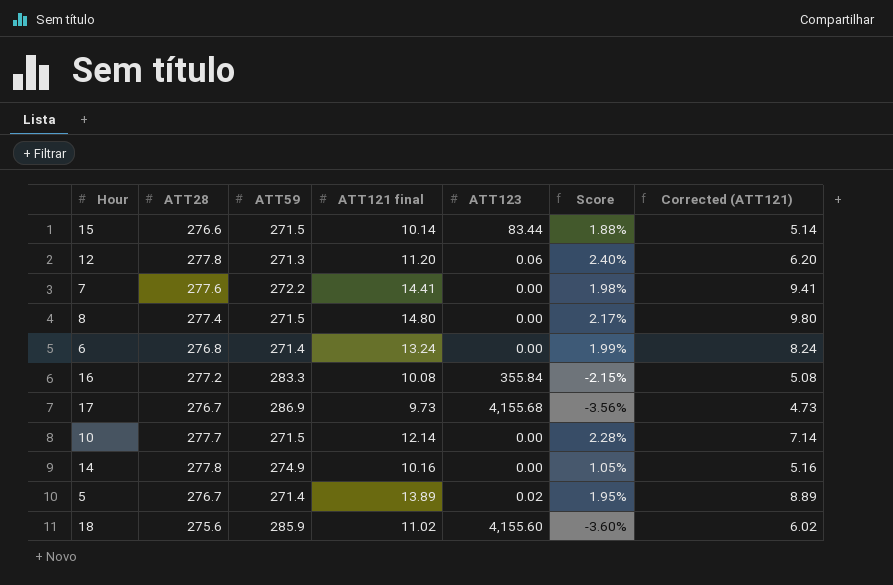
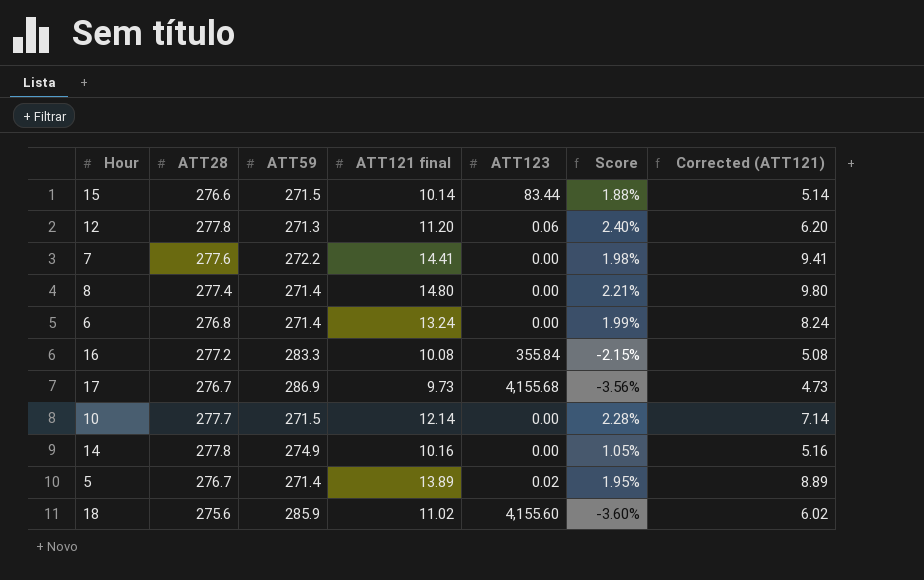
8 | ATT59: 271.5 -> 271.4
8 | Score: 2.17% -> 2.21%

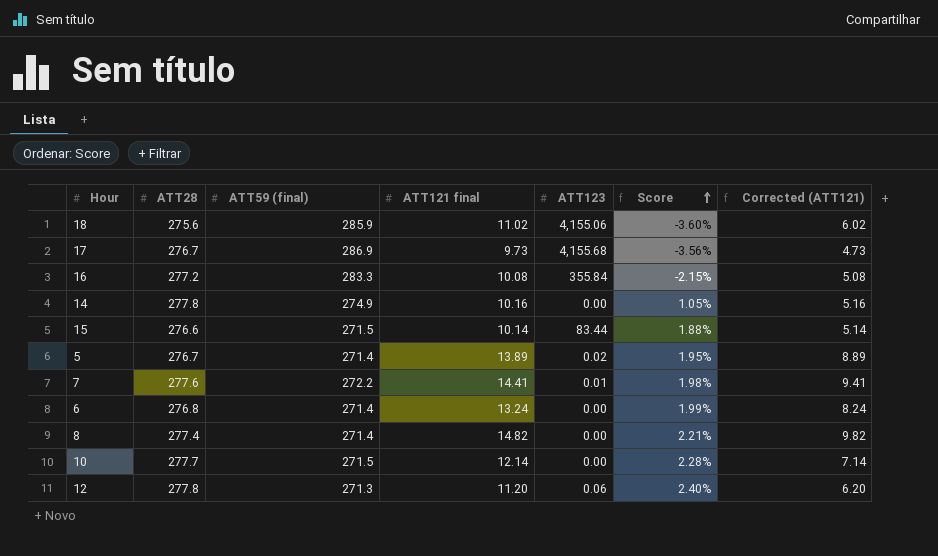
row order: none -> Score ascending
column name: ATT59 -> ATT59 (final)
18 | ATT123: 4,155.60 -> 4,155.06
7 | ATT123: 0.00 -> 0.01
8 | ATT121 final: 14.80 -> 14.82
8 | Corrected (ATT121): 9.80 -> 9.82

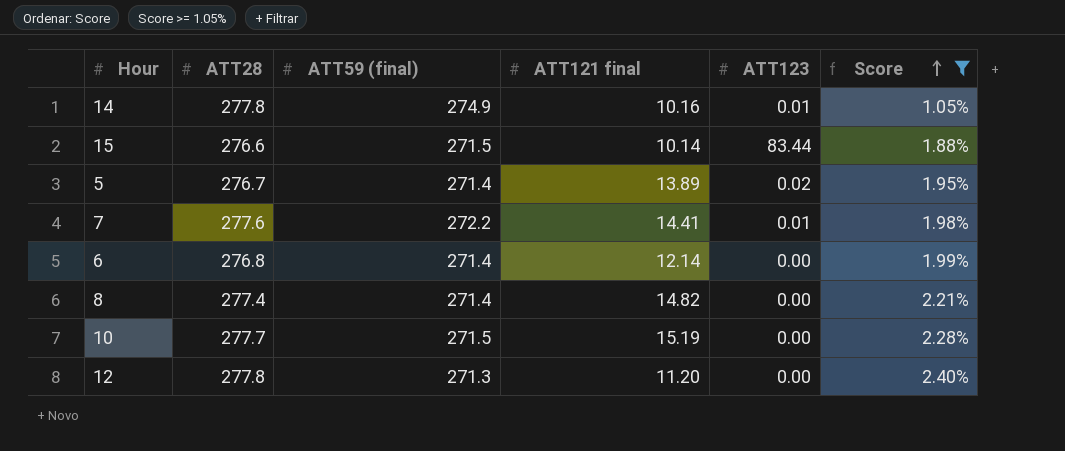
filter: none -> Score >= 1.05%
column Corrected (ATT121) | formula: [ATT121 final] - 5 -> none
14 | ATT123: 0.00 -> 0.01
6 | ATT121 final: 13.24 -> 12.14
10 | ATT121 final: 12.14 -> 15.19
12 | ATT123: 0.06 -> 0.00

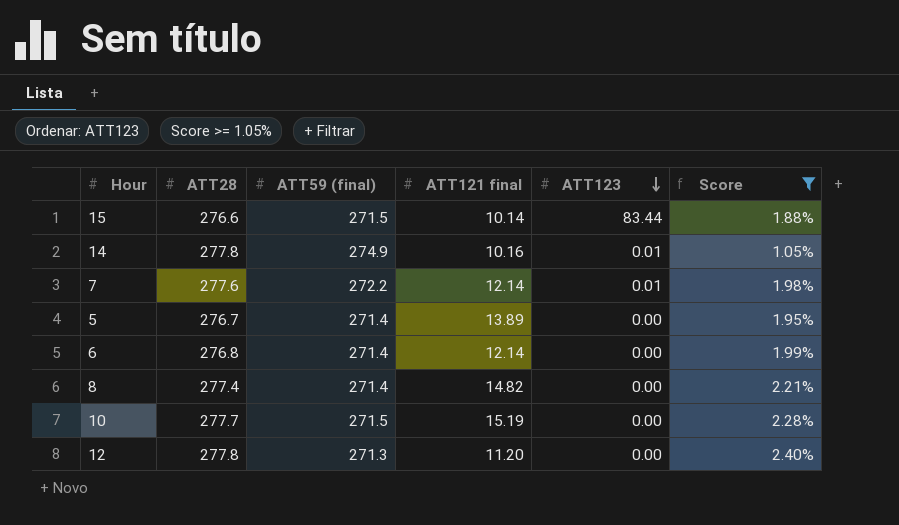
row order: Score ascending -> ATT123 descending
7 | ATT121 final: 14.41 -> 12.14
5 | ATT123: 0.02 -> 0.00

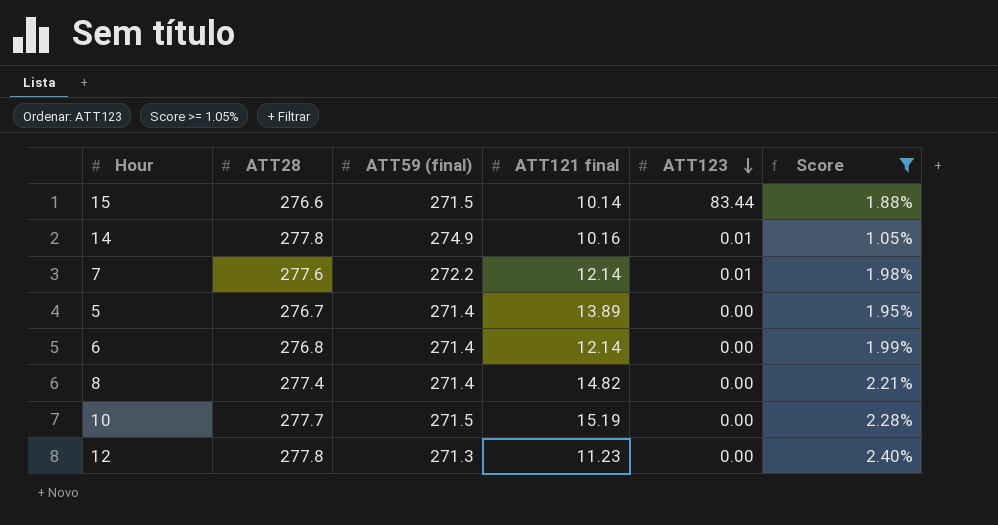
12 | ATT121 final: 11.20 -> 11.23

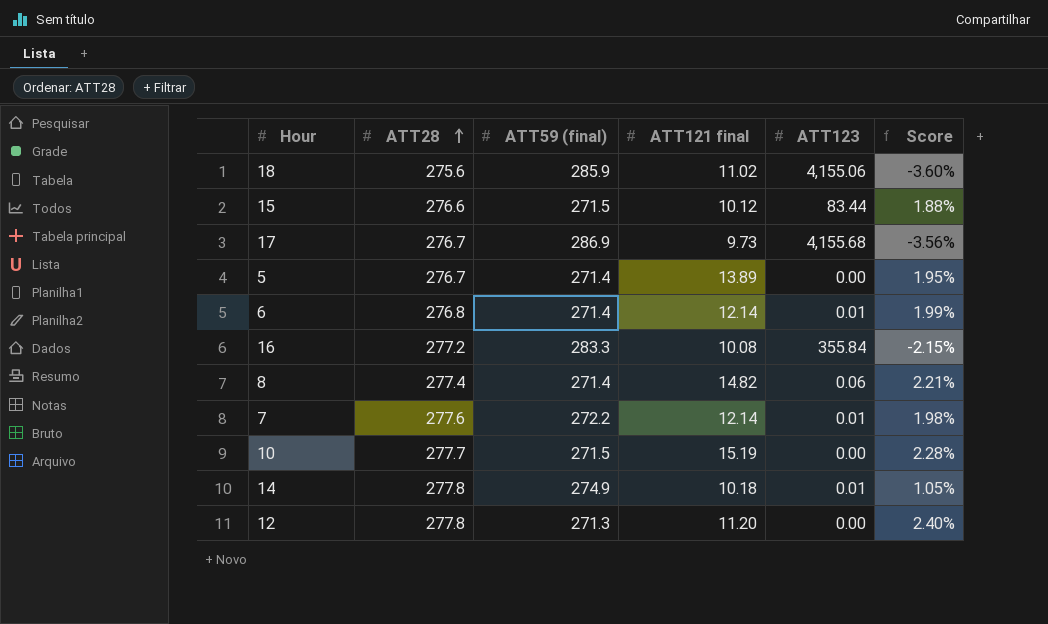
filter: Score >= 1.05% -> none
row order: ATT123 descending -> ATT28 ascending
15 | ATT121 final: 10.14 -> 10.12
6 | ATT123: 0.00 -> 0.01
8 | ATT123: 0.00 -> 0.06
14 | ATT121 final: 10.16 -> 10.18
12 | ATT121 final: 11.23 -> 11.20

